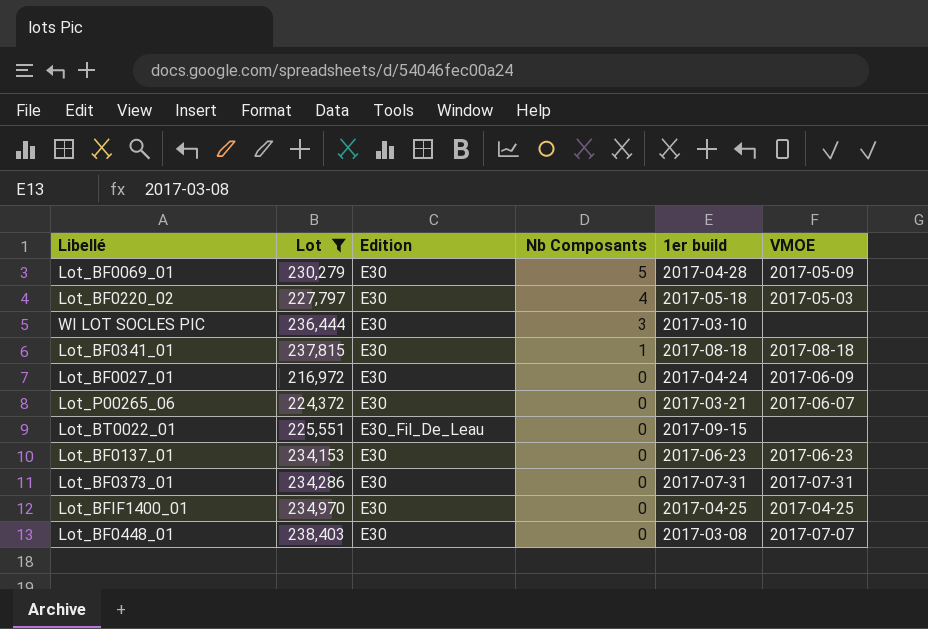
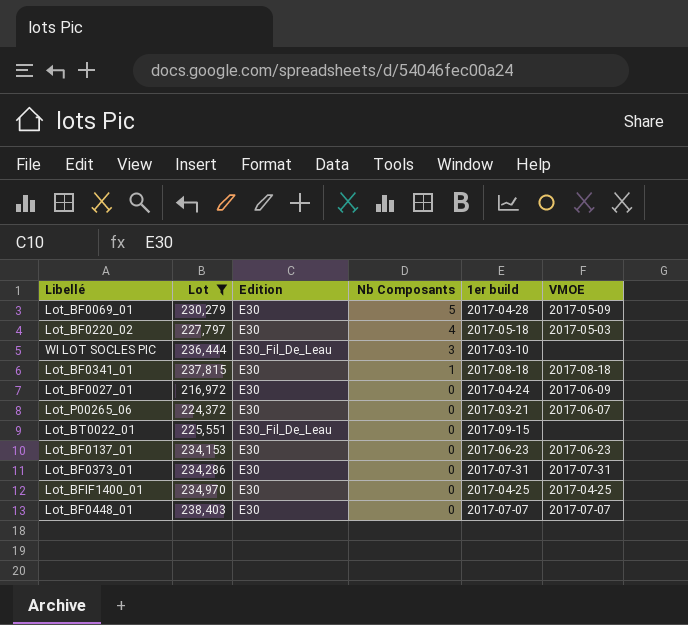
WI LOT SOCLES PIC | Edition: E30 -> E30_Fil_De_Leau
Lot_BF0448_01 | 1er build: 2017-03-08 -> 2017-07-07

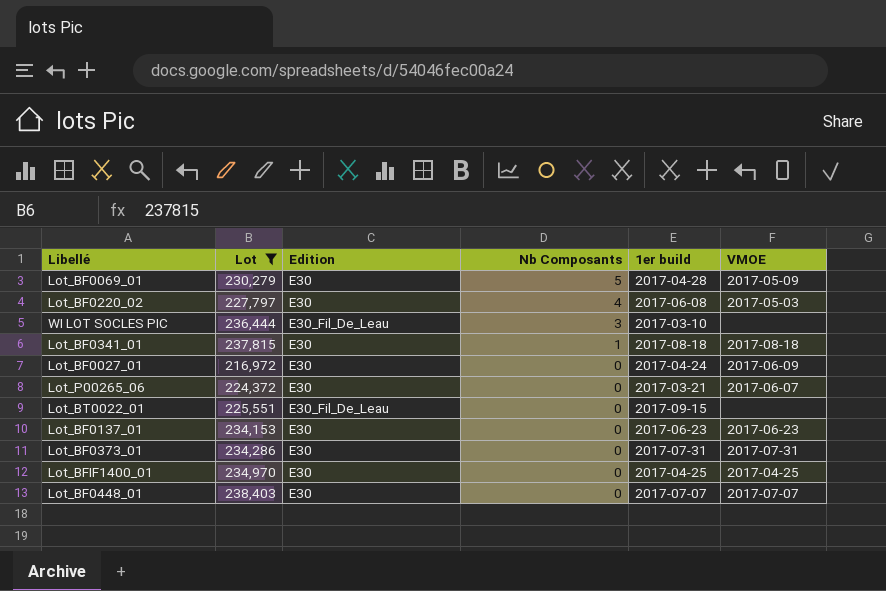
Lot_BF0220_02 | 1er build: 2017-05-18 -> 2017-06-08

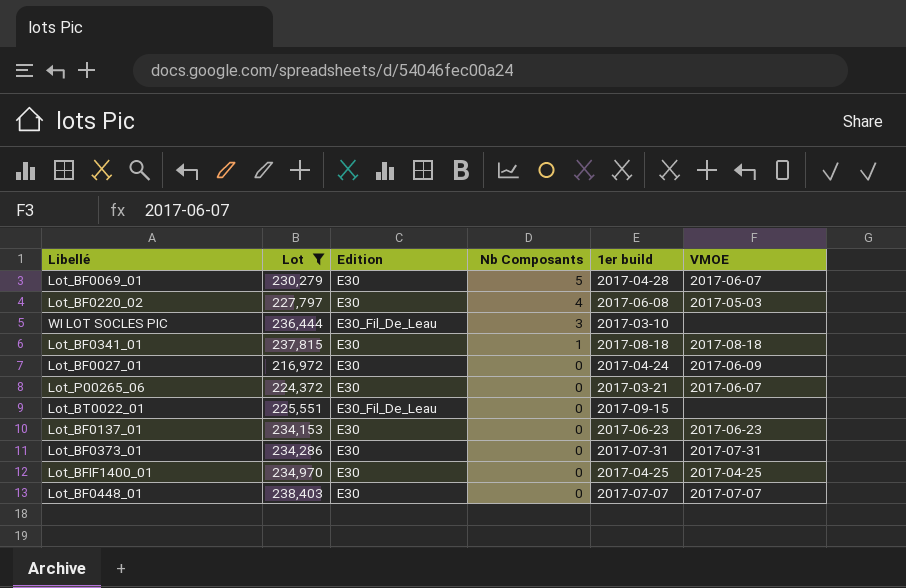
Lot_BF0069_01 | VMOE: 2017-05-09 -> 2017-06-07

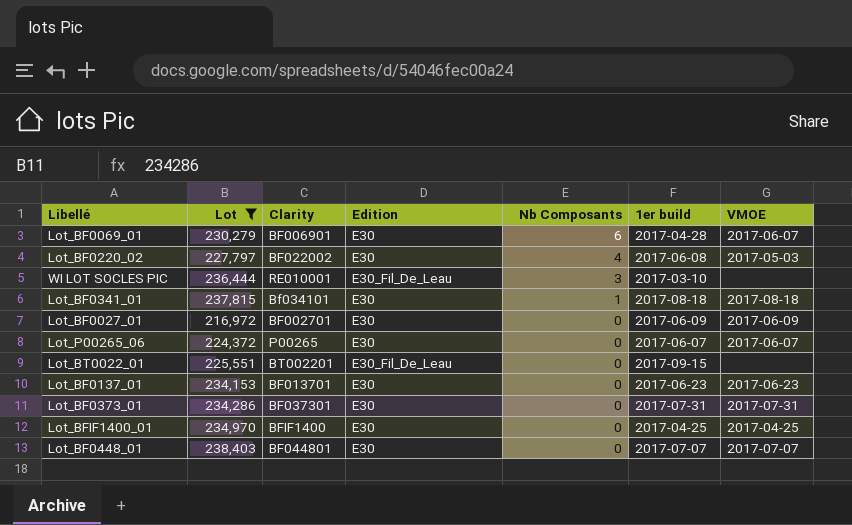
column Clarity | position: none -> 3
Lot_BF0069_01 | Nb Composants: 5 -> 6
Lot_BF0027_01 | 1er build: 2017-04-24 -> 2017-06-09
Lot_P00265_06 | 1er build: 2017-03-21 -> 2017-06-07

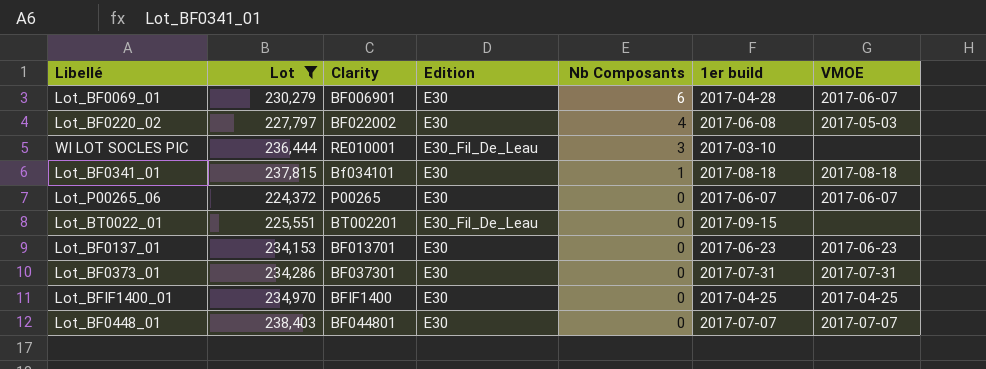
row Lot_BF0027_01: 216,972 | BF002701 | E30 | 0 | 2017-06-09 | 2017-06-09 -> none

